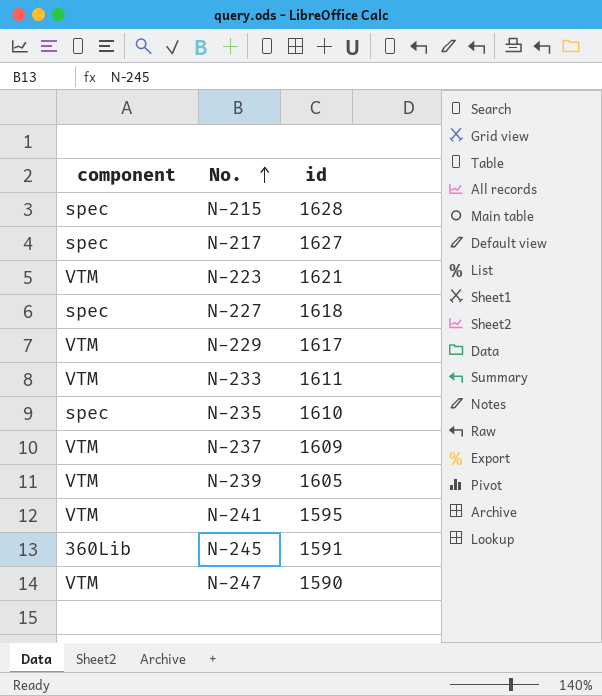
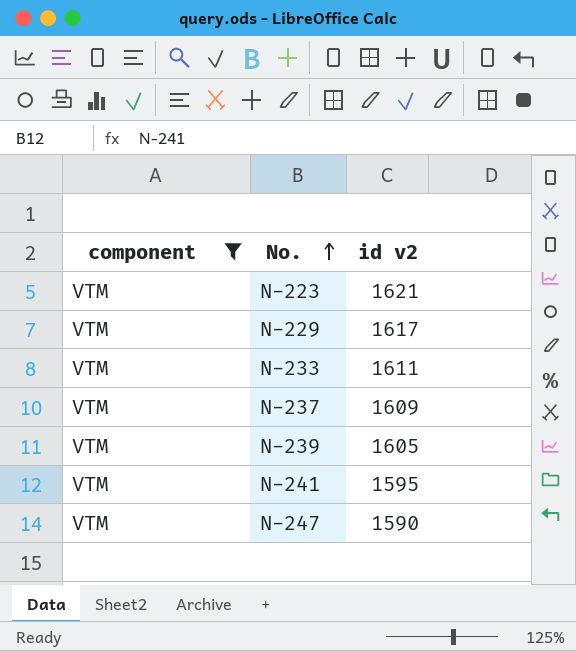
filter: none -> component = VTM
column name: id -> id v2

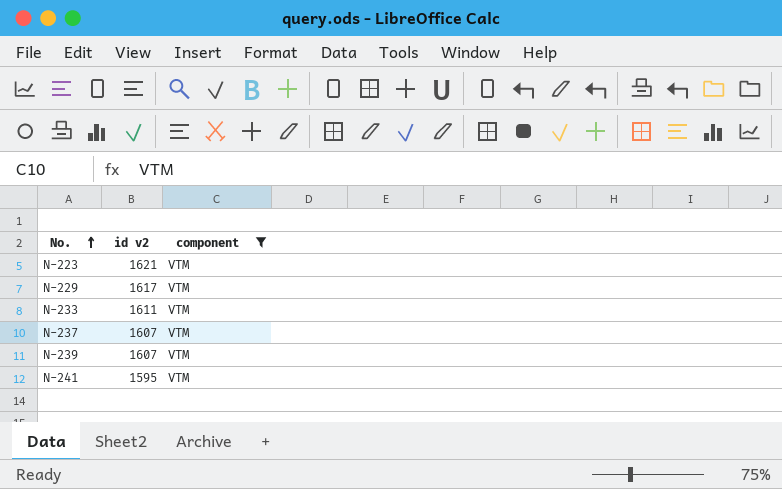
column component | position: 1 -> 3
row N-247: VTM | 1590 -> none
N-237 | id v2: 1609 -> 1607
N-239 | id v2: 1605 -> 1607

